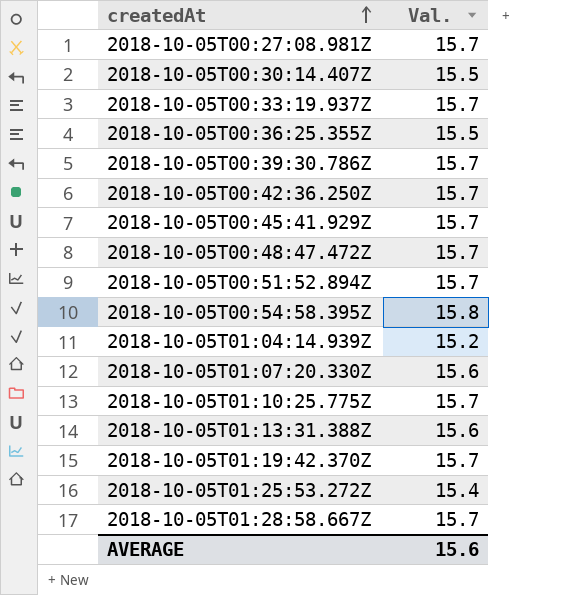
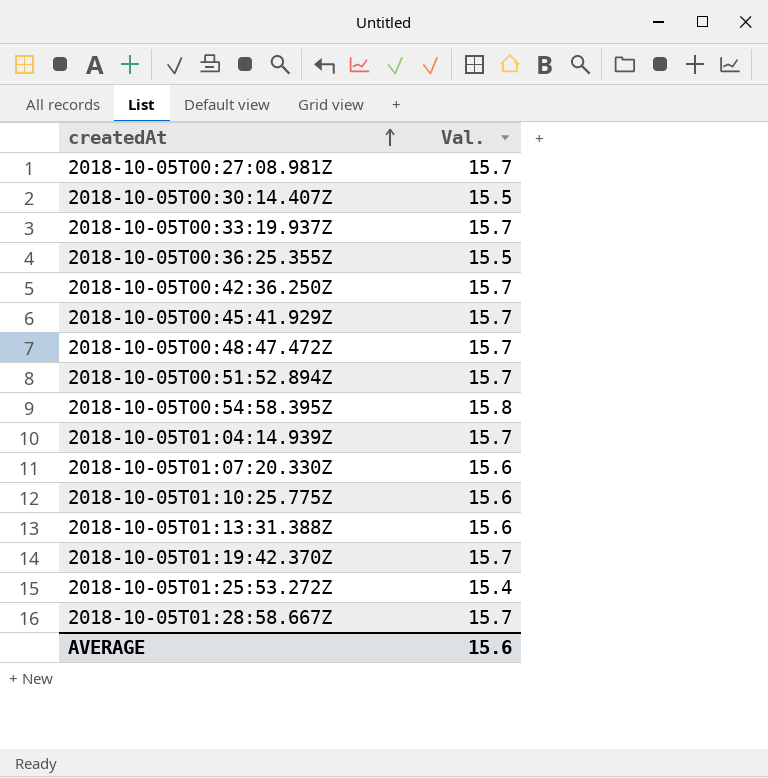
row 2018-10-05T00:39:30.786Z: 15.7 -> none
2018-10-05T01:04:14.939Z | Val.: 15.2 -> 15.7
2018-10-05T01:10:25.775Z | Val.: 15.7 -> 15.6

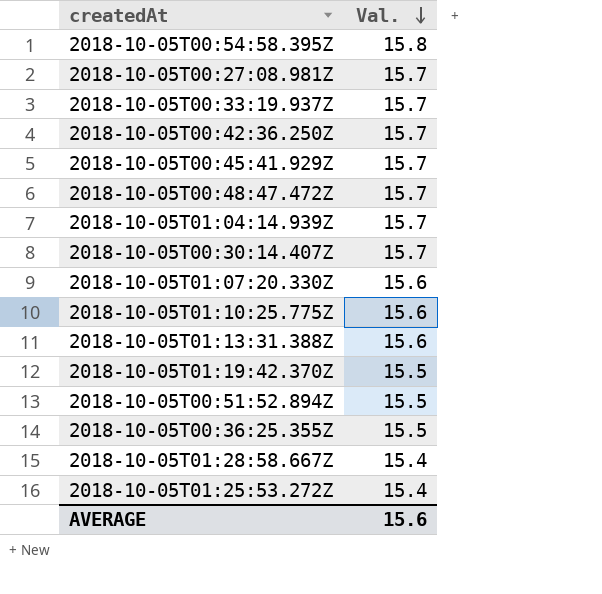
row order: createdAt ascending -> Val. descending
2018-10-05T00:30:14.407Z | Val.: 15.5 -> 15.7
2018-10-05T01:19:42.370Z | Val.: 15.7 -> 15.5
2018-10-05T00:51:52.894Z | Val.: 15.7 -> 15.5
2018-10-05T01:28:58.667Z | Val.: 15.7 -> 15.4

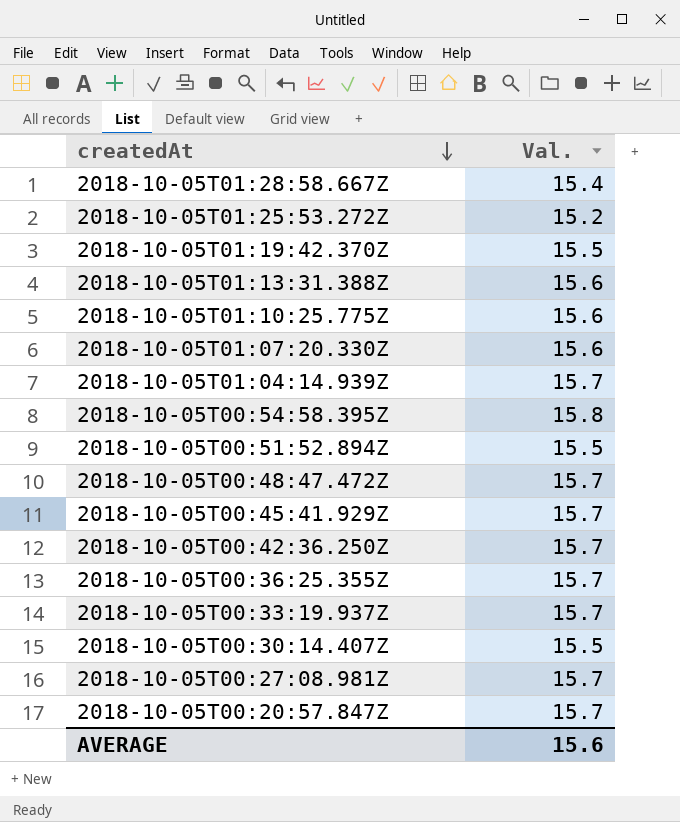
row order: Val. descending -> createdAt descending
2018-10-05T01:25:53.272Z | Val.: 15.4 -> 15.2
2018-10-05T00:36:25.355Z | Val.: 15.5 -> 15.7
2018-10-05T00:30:14.407Z | Val.: 15.7 -> 15.5
row 2018-10-05T00:20:57.847Z: none -> 15.7

